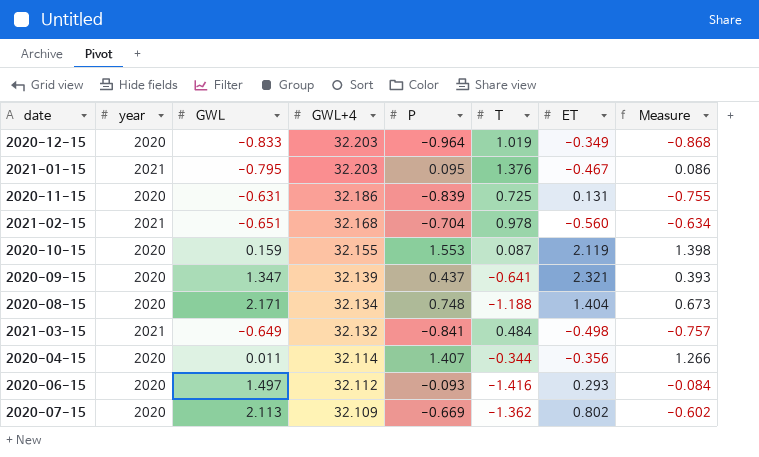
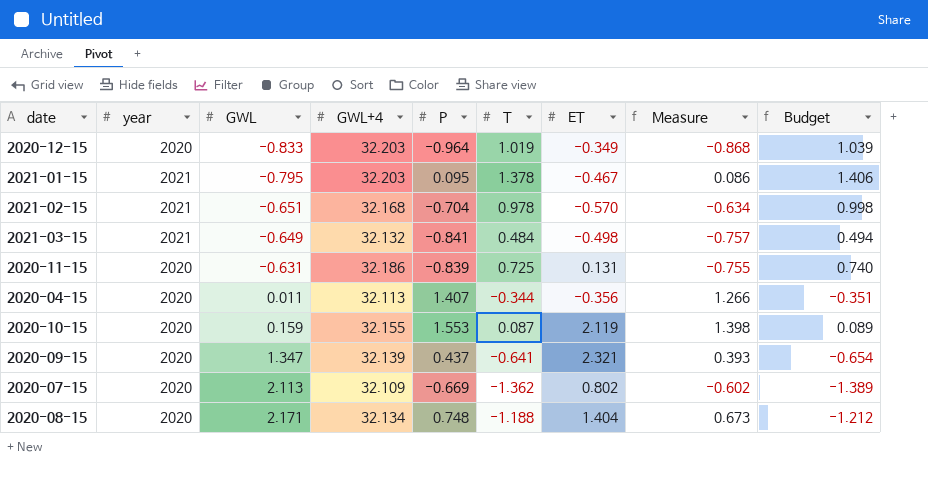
row order: GWL+4 descending -> GWL ascending
column Budget | formula: none -> [T] * 1.02
row 2020-06-15: 2020 | 1.497 | 32.112 | -0.093 | -1.416 | 0.293 | -0.084 -> none
2021-01-15 | T: 1.376 -> 1.378
2021-02-15 | ET: -0.560 -> -0.570
2020-04-15 | GWL+4: 32.114 -> 32.113

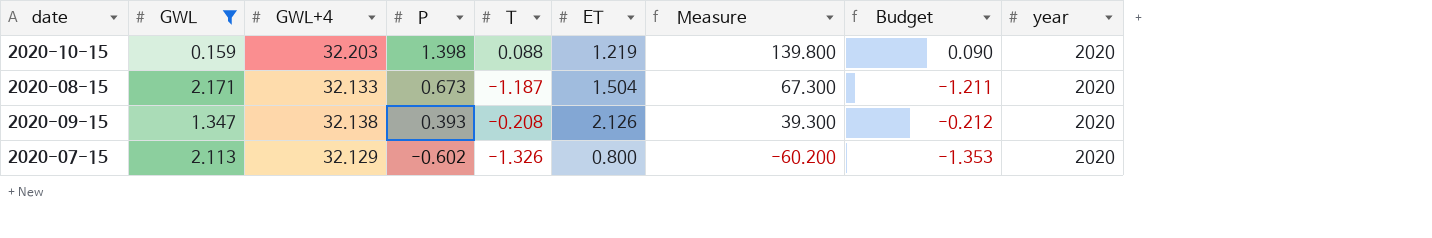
filter: none -> GWL >= 0.159
row order: GWL ascending -> P descending
column Measure | formula: [P] * 0.9 -> [P] * 100
column year | position: 2 -> 9
2020-10-15 | GWL+4: 32.155 -> 32.203
2020-10-15 | P: 1.553 -> 1.398
2020-10-15 | T: 0.087 -> 0.088
2020-10-15 | ET: 2.119 -> 1.219
2020-10-15 | Budget: 0.089 -> 0.090
2020-08-15 | GWL+4: 32.134 -> 32.133
2020-08-15 | P: 0.748 -> 0.673
2020-08-15 | T: -1.188 -> -1.187
2020-08-15 | ET: 1.404 -> 1.504
2020-08-15 | Budget: -1.212 -> -1.211
2020-09-15 | GWL+4: 32.139 -> 32.138
2020-09-15 | P: 0.437 -> 0.393
2020-09-15 | T: -0.641 -> -0.208
2020-09-15 | ET: 2.321 -> 2.126
2020-09-15 | Budget: -0.654 -> -0.212
2020-07-15 | GWL+4: 32.109 -> 32.129
2020-07-15 | P: -0.669 -> -0.602
2020-07-15 | T: -1.362 -> -1.326
2020-07-15 | ET: 0.802 -> 0.800
2020-07-15 | Budget: -1.389 -> -1.353

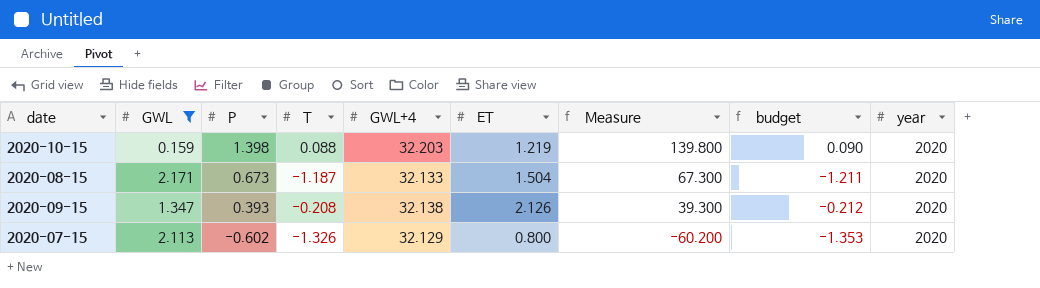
column GWL+4 | position: 3 -> 5
column name: Budget -> budget

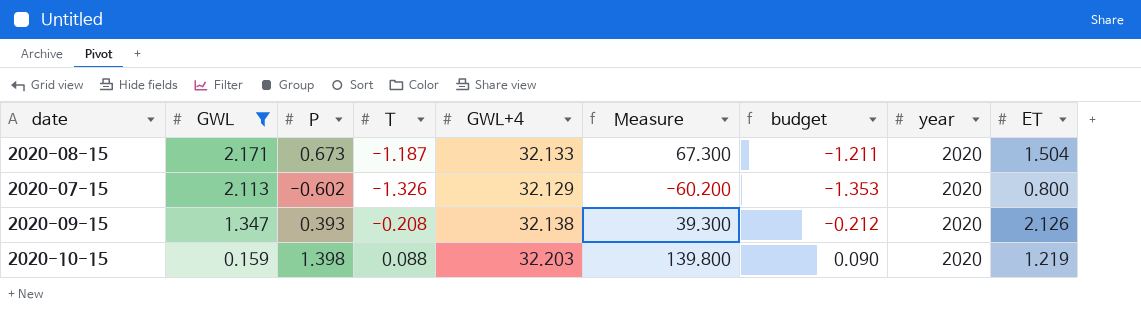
row order: P descending -> GWL descending
column ET | position: 6 -> 9

